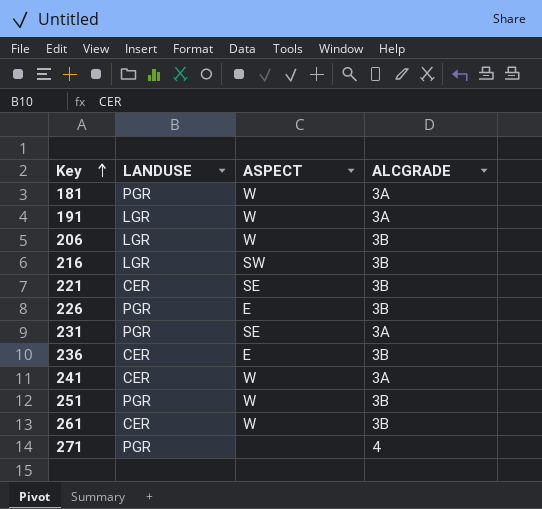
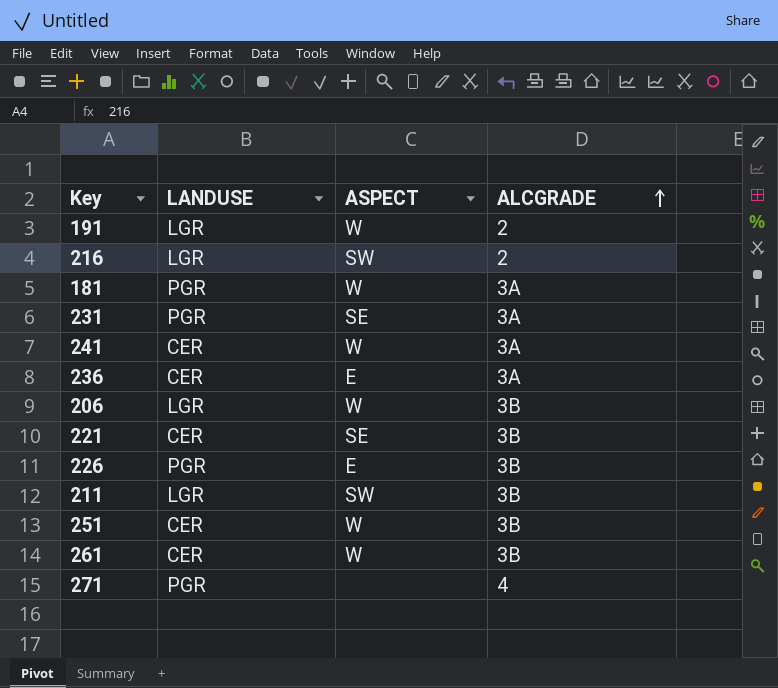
row order: Key ascending -> ALCGRADE ascending
191 | ALCGRADE: 3A -> 2
216 | ALCGRADE: 3B -> 2
236 | ALCGRADE: 3B -> 3A
row 211: none -> LGR | SW | 3B
251 | LANDUSE: PGR -> CER

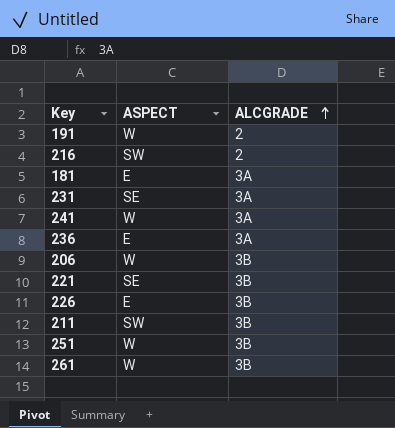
column LANDUSE | position: 2 -> none
row 271: PGR | none | 4 -> none
181 | ASPECT: W -> E

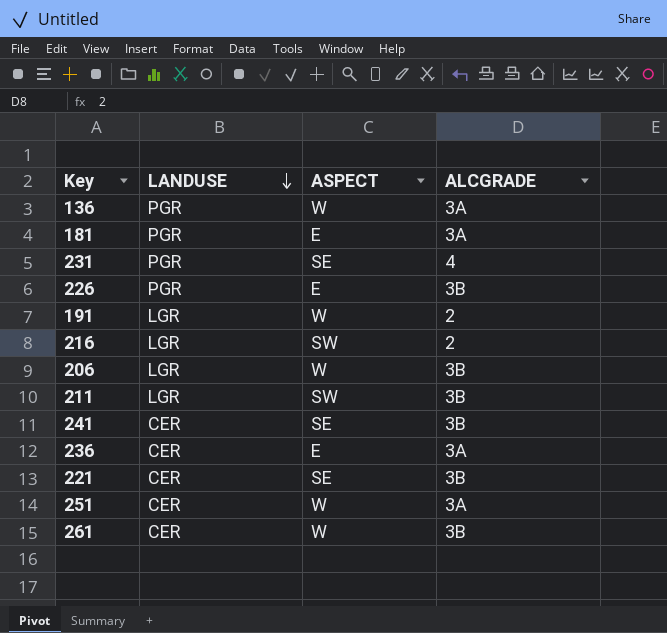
row order: ALCGRADE ascending -> LANDUSE descending
column LANDUSE | position: none -> 2
row 136: none -> PGR | W | 3A
231 | ALCGRADE: 3A -> 4
241 | ASPECT: W -> SE
241 | ALCGRADE: 3A -> 3B
251 | ALCGRADE: 3B -> 3A

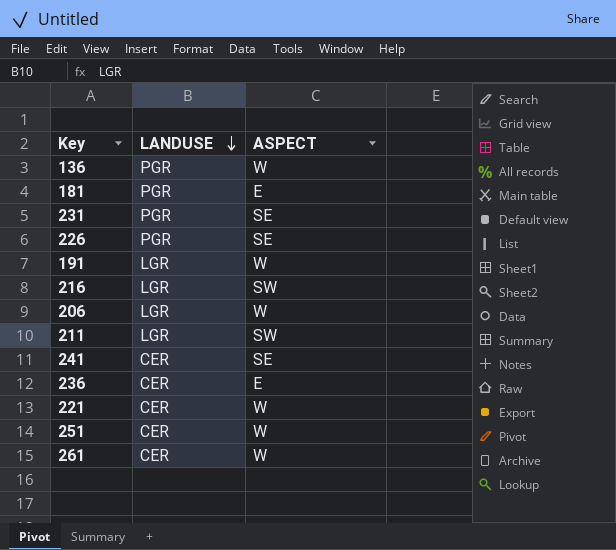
column ALCGRADE | position: 4 -> none
226 | ASPECT: E -> SE
221 | ASPECT: SE -> W

